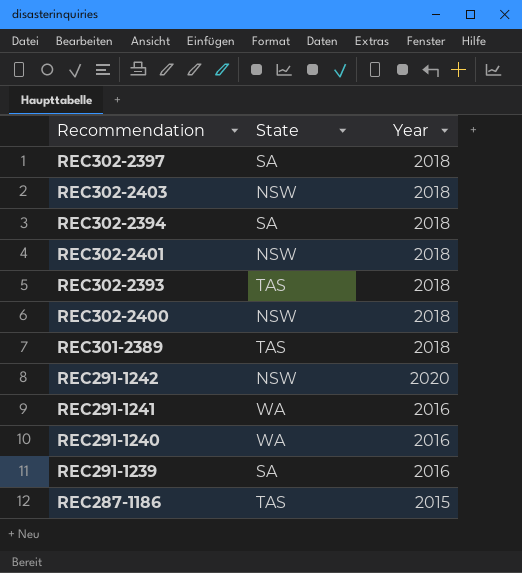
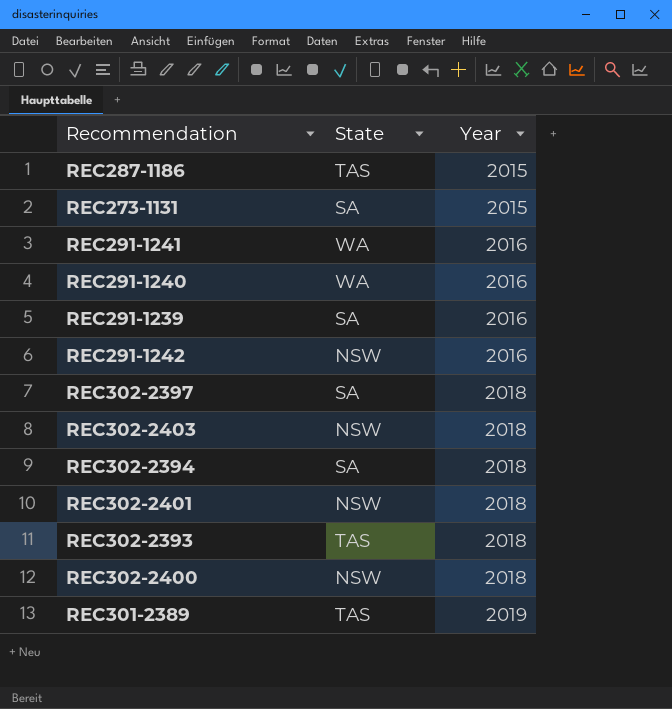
row order: none -> Year ascending
row REC273-1131: none -> SA | 2015
REC291-1242 | Year: 2020 -> 2016
REC301-2389 | Year: 2018 -> 2019

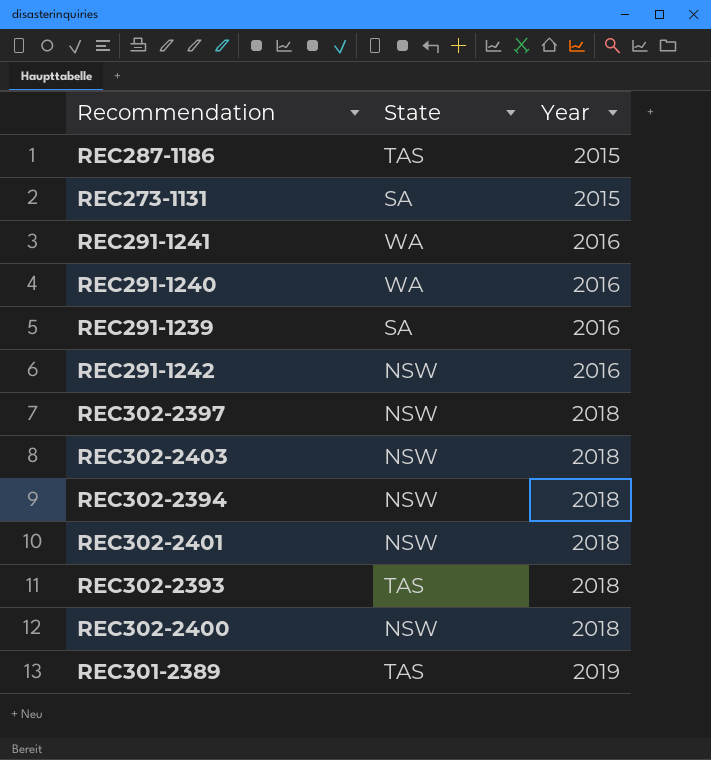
REC302-2397 | State: SA -> NSW
REC302-2394 | State: SA -> NSW

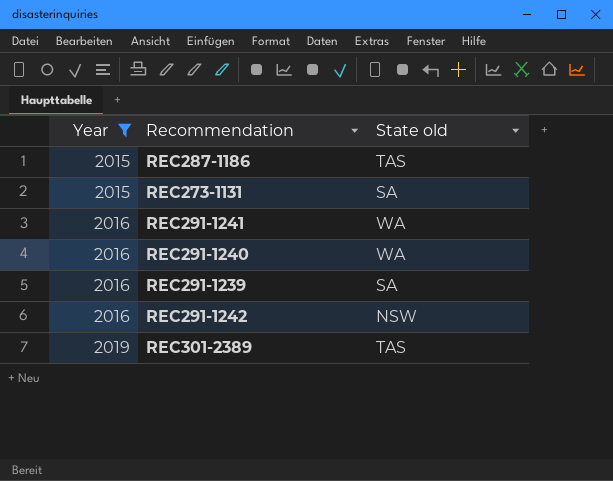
filter: none -> Year != 2018
column Year | position: 3 -> 1
column name: State -> State old

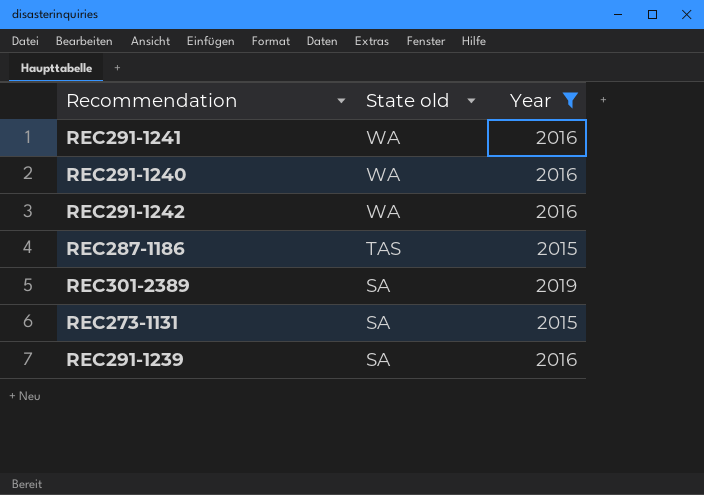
row order: Year ascending -> State old descending
column Year | position: 1 -> 3
REC291-1242 | State old: NSW -> WA
REC301-2389 | State old: TAS -> SA

